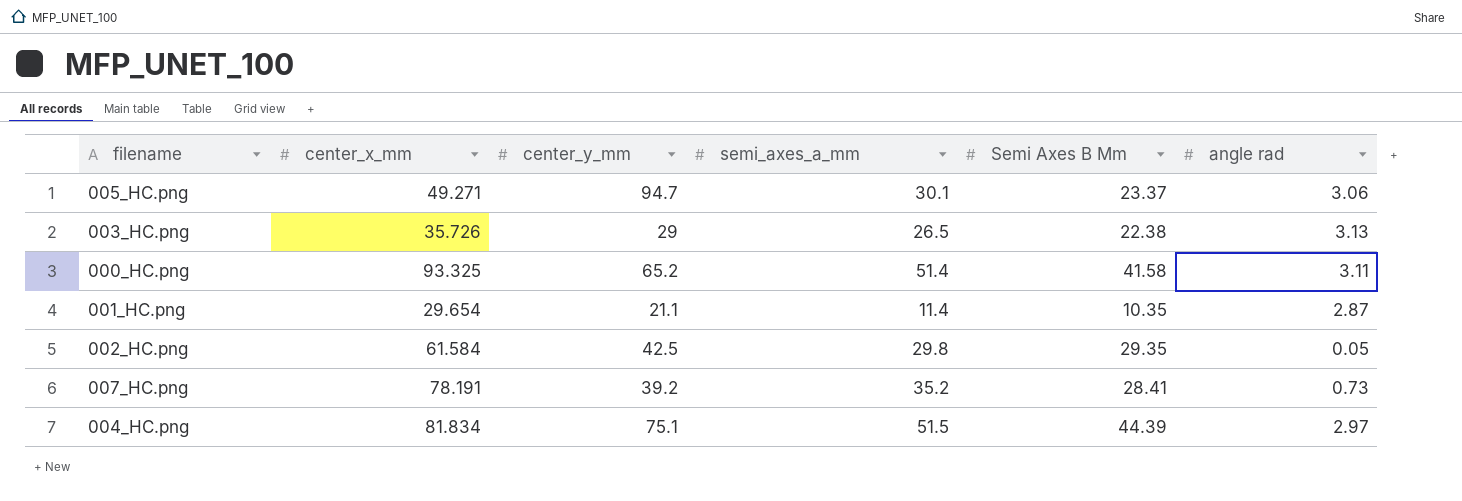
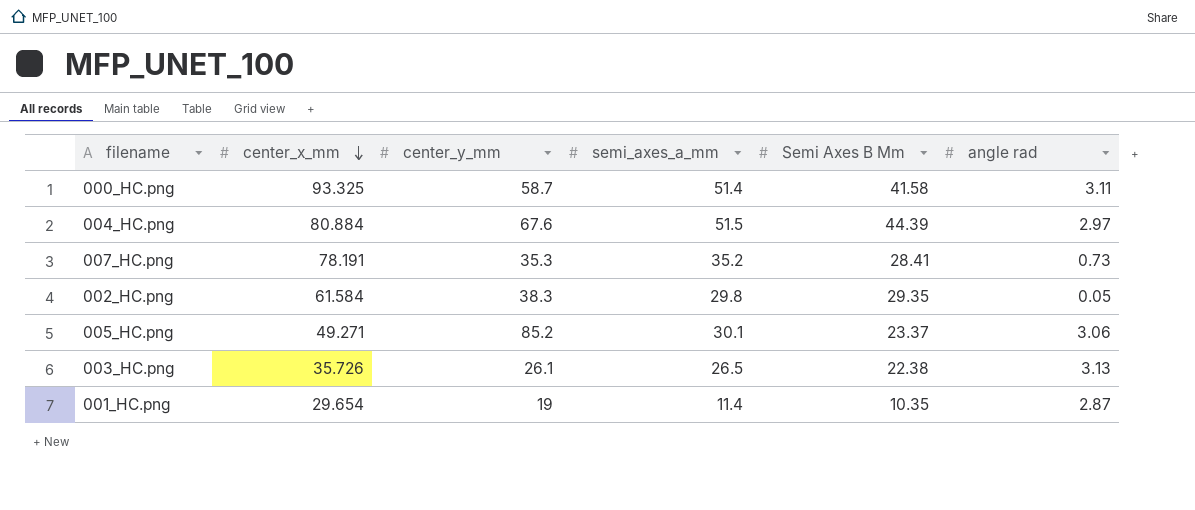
row order: none -> center_x_mm descending
000_HC.png | center_y_mm: 65.2 -> 58.7
004_HC.png | center_x_mm: 81.834 -> 80.884
004_HC.png | center_y_mm: 75.1 -> 67.6
007_HC.png | center_y_mm: 39.2 -> 35.3
002_HC.png | center_y_mm: 42.5 -> 38.3
005_HC.png | center_y_mm: 94.7 -> 85.2
003_HC.png | center_y_mm: 29 -> 26.1
001_HC.png | center_y_mm: 21.1 -> 19

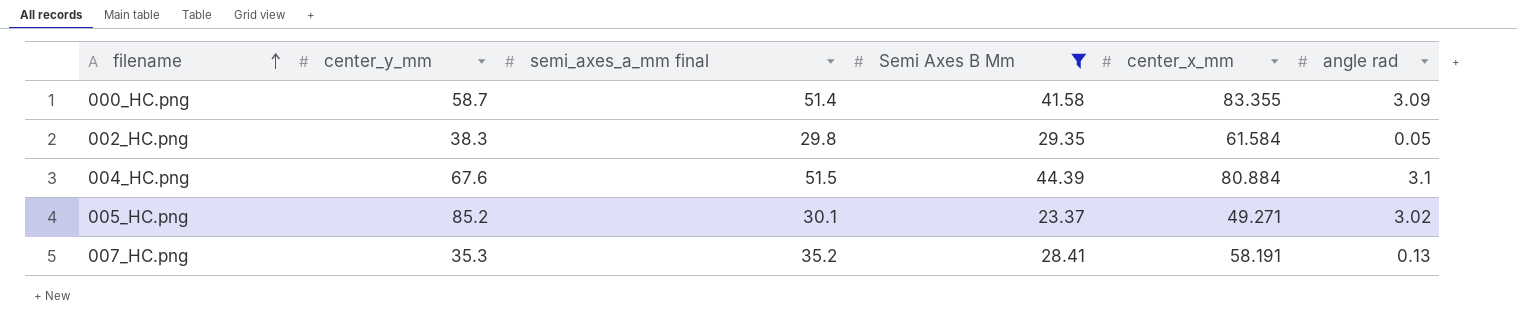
filter: none -> Semi Axes B Mm >= 23.37
row order: center_x_mm descending -> filename ascending
column name: semi_axes_a_mm -> semi_axes_a_mm final
column center_x_mm | position: 2 -> 5
000_HC.png | center_x_mm: 93.325 -> 83.355
000_HC.png | angle rad: 3.11 -> 3.09
004_HC.png | angle rad: 2.97 -> 3.1
005_HC.png | angle rad: 3.06 -> 3.02
007_HC.png | center_x_mm: 78.191 -> 58.191
007_HC.png | angle rad: 0.73 -> 0.13

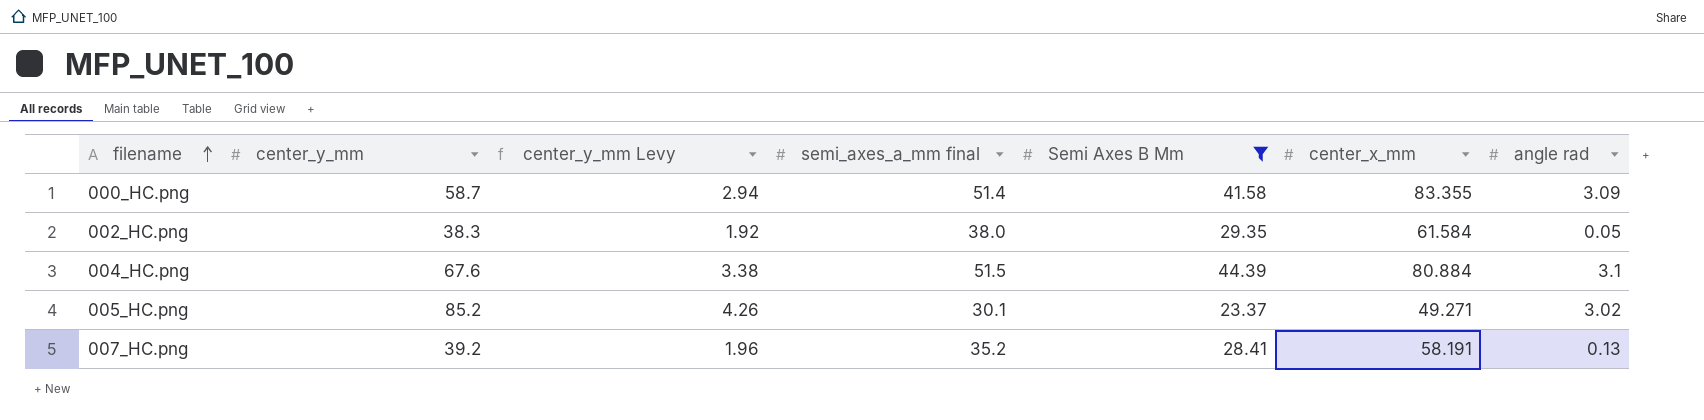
column center_y_mm Levy | formula: none -> [center_y_mm] * 0.05
002_HC.png | semi_axes_a_mm final: 29.8 -> 38.0
007_HC.png | center_y_mm: 35.3 -> 39.2

